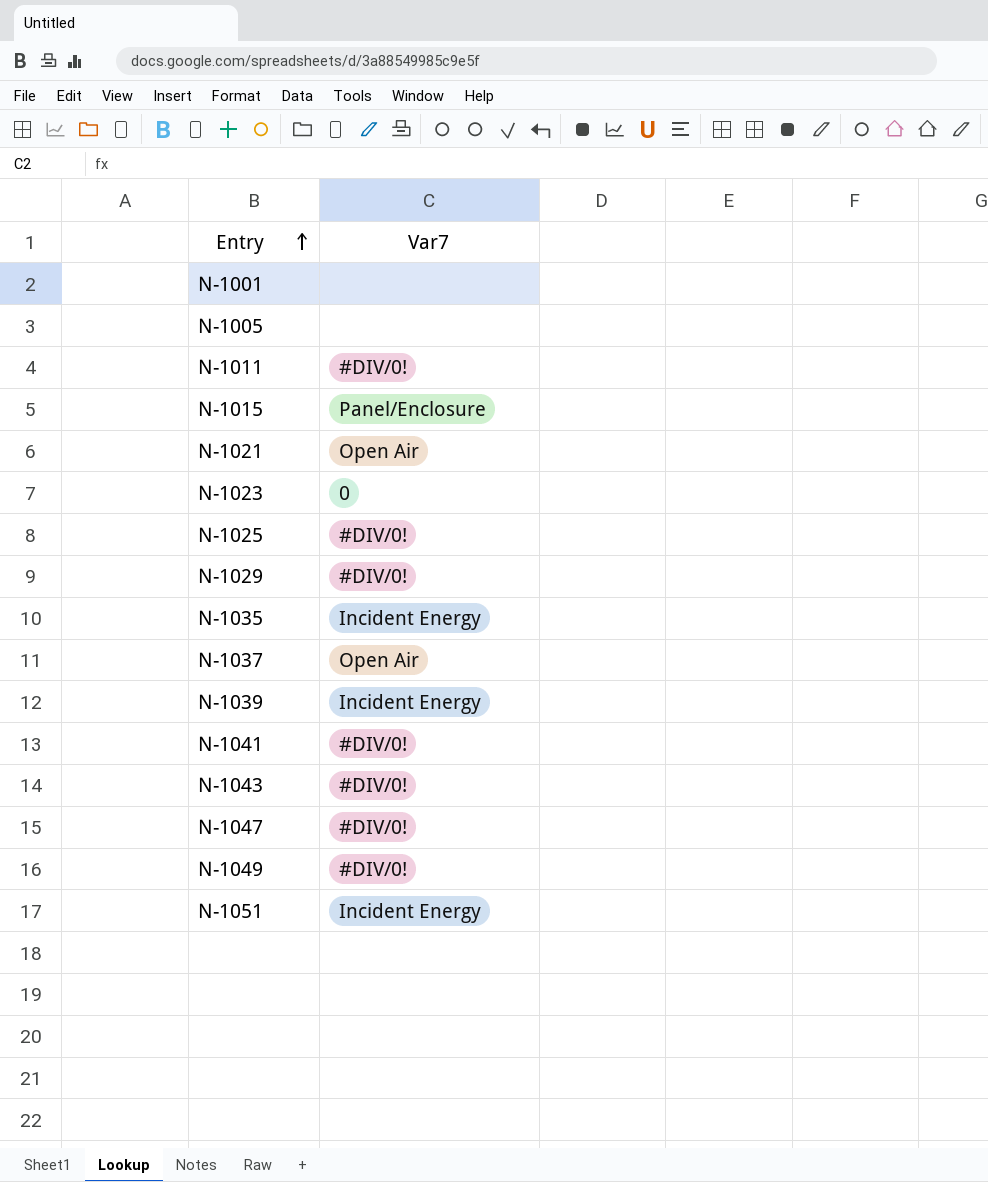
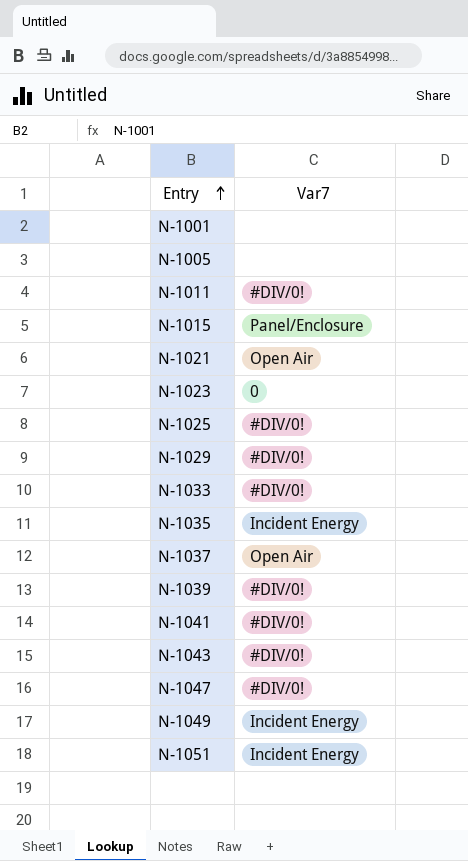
row N-1033: none -> #DIV/0!
N-1039 | Var7: Incident Energy -> #DIV/0!
N-1049 | Var7: #DIV/0! -> Incident Energy

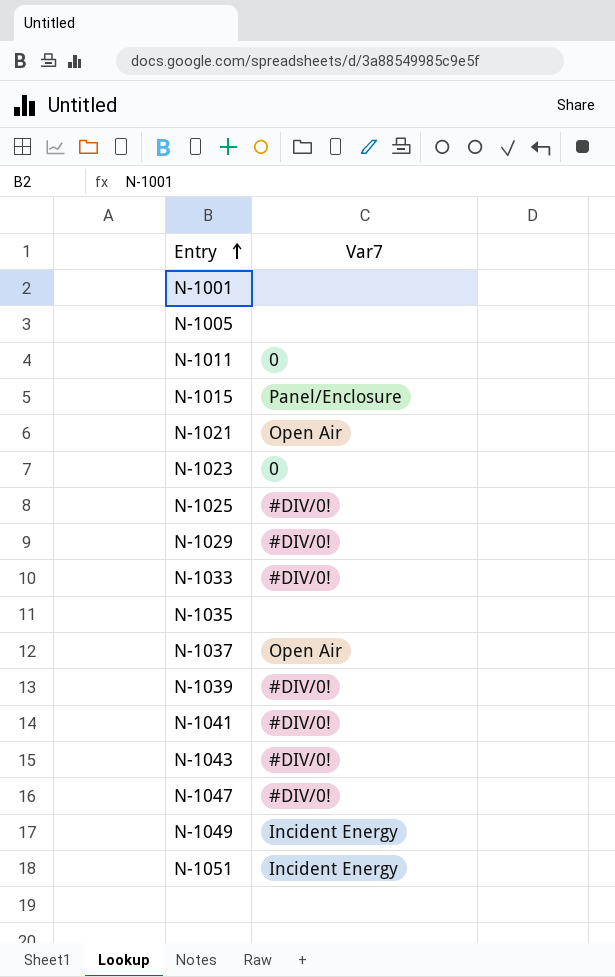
N-1011 | Var7: #DIV/0! -> 0
N-1035 | Var7: Incident Energy -> none

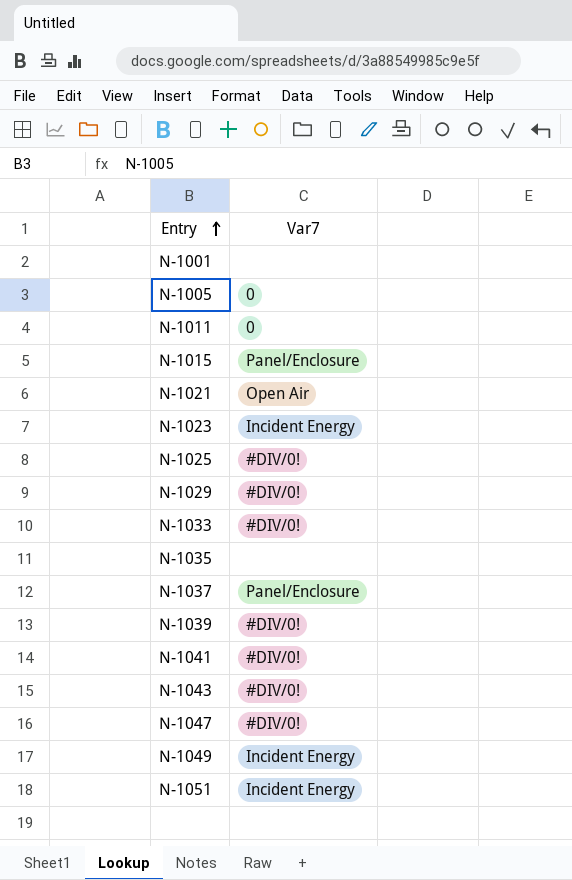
N-1005 | Var7: none -> 0
N-1023 | Var7: 0 -> Incident Energy
N-1037 | Var7: Open Air -> Panel/Enclosure

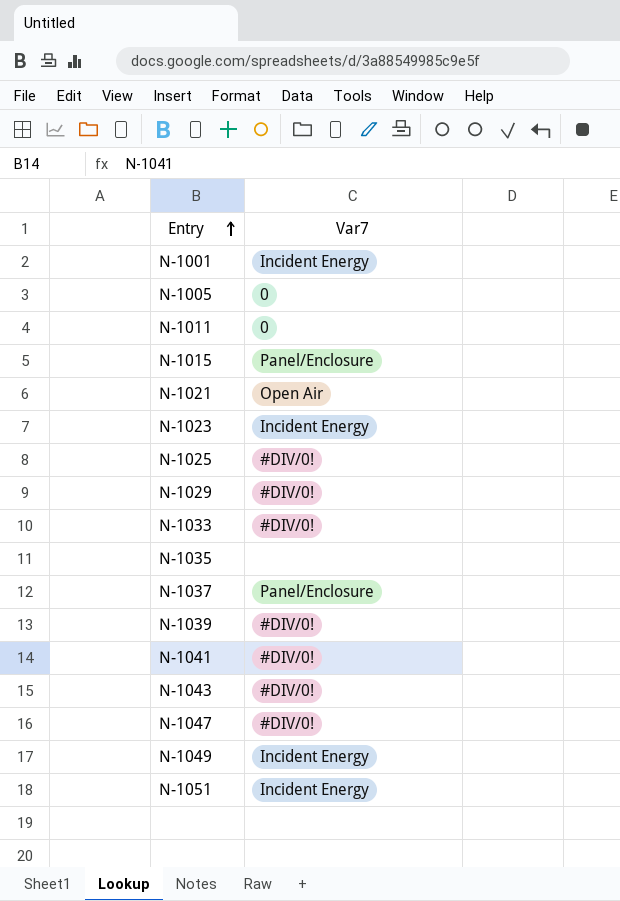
N-1001 | Var7: none -> Incident Energy

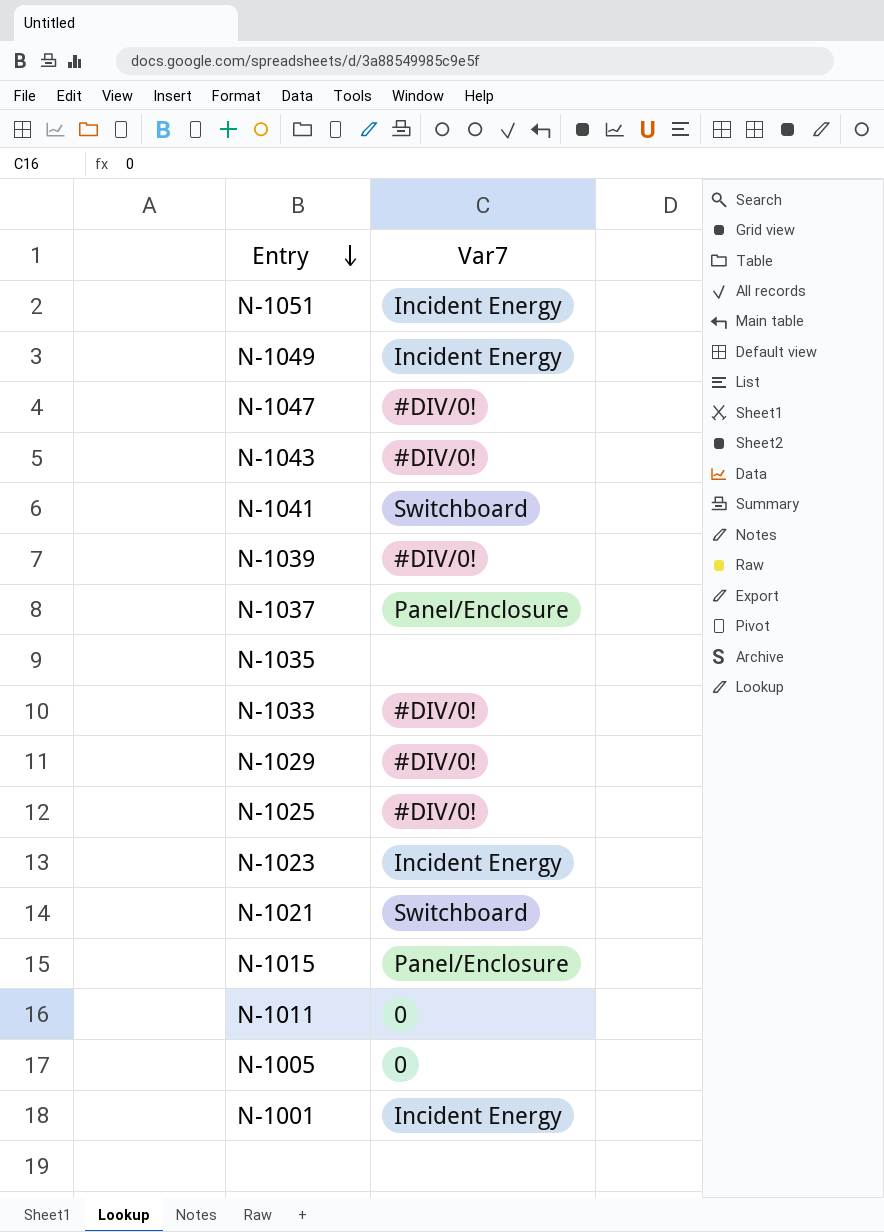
row order: Entry ascending -> Entry descending
N-1041 | Var7: #DIV/0! -> Switchboard
N-1021 | Var7: Open Air -> Switchboard

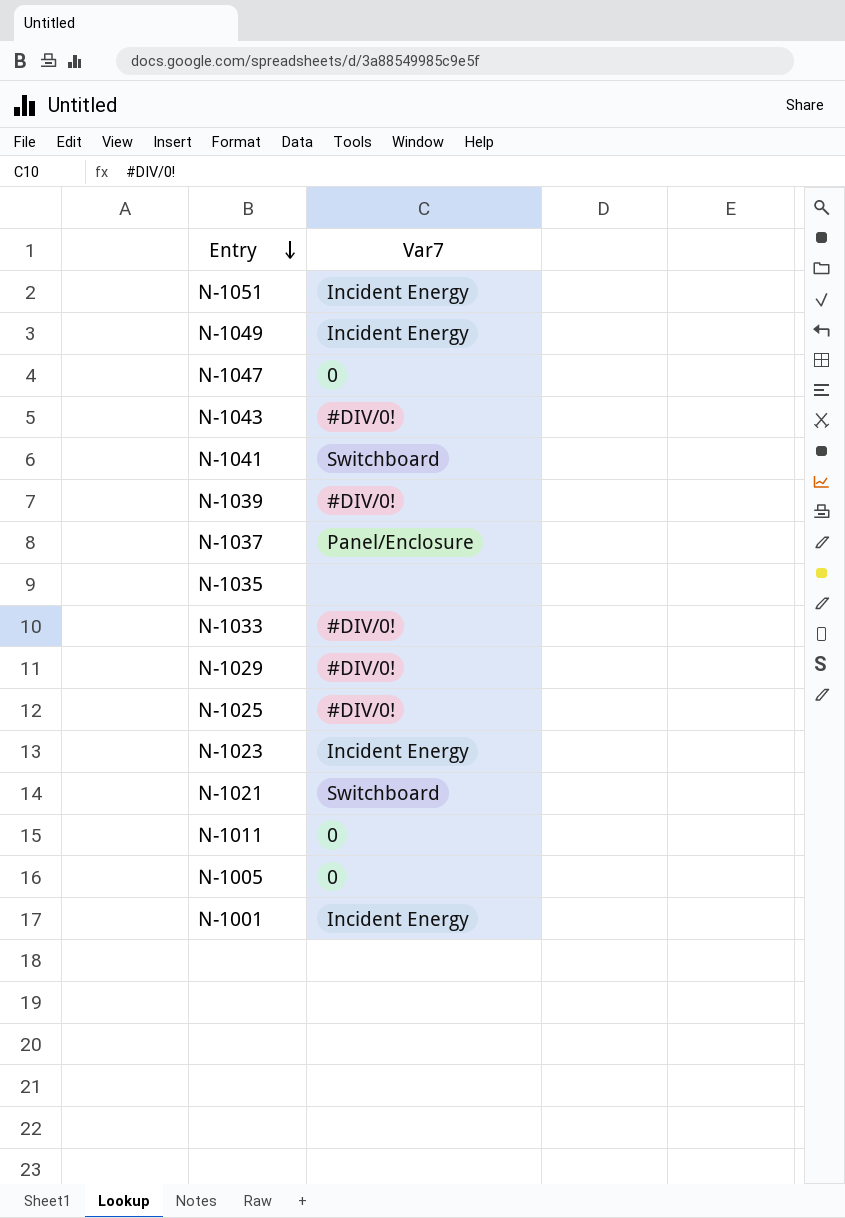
row N-1015: Panel/Enclosure -> none
N-1047 | Var7: #DIV/0! -> 0

